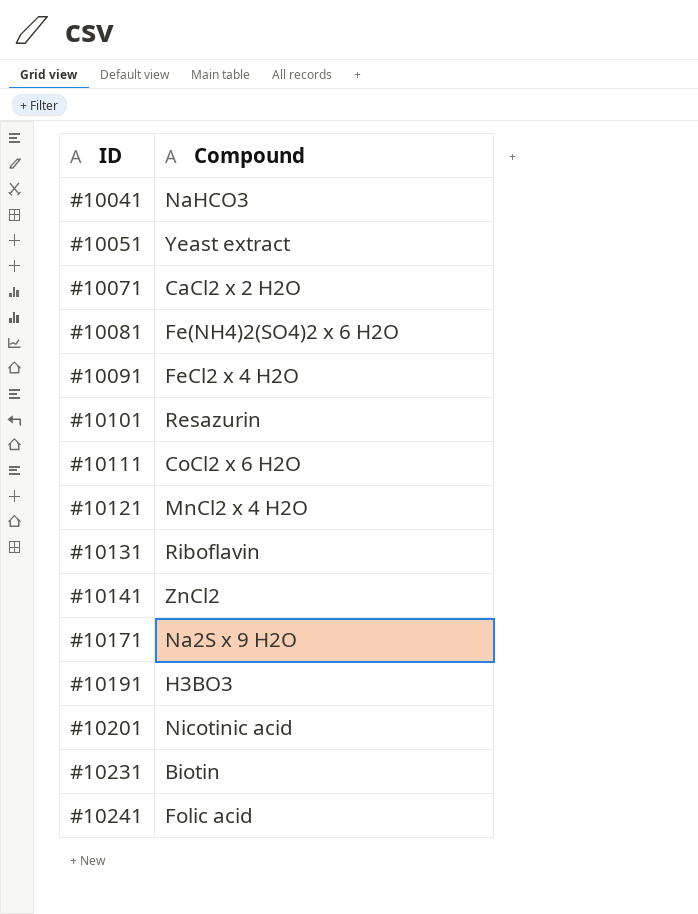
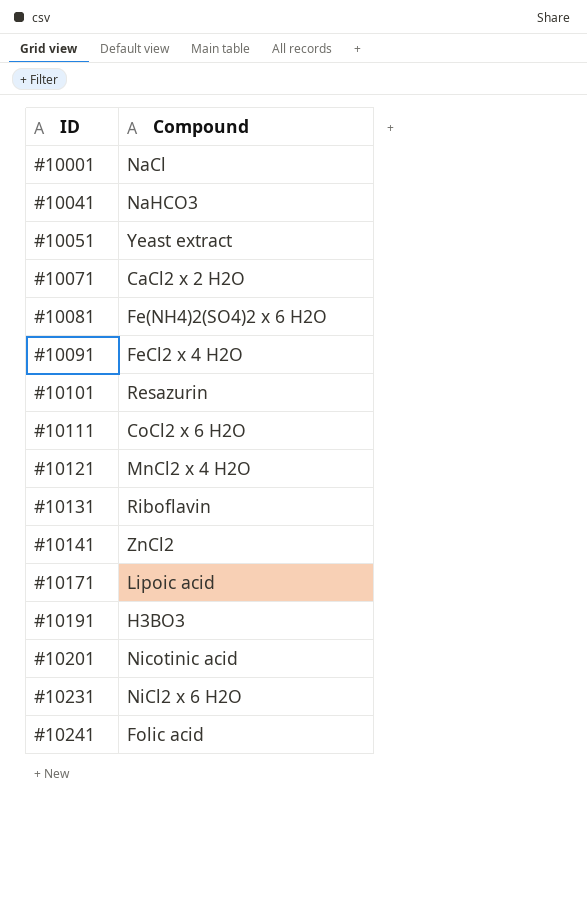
row #10001: none -> NaCl
#10171 | Compound: Na2S x 9 H2O -> Lipoic acid
#10231 | Compound: Biotin -> NiCl2 x 6 H2O

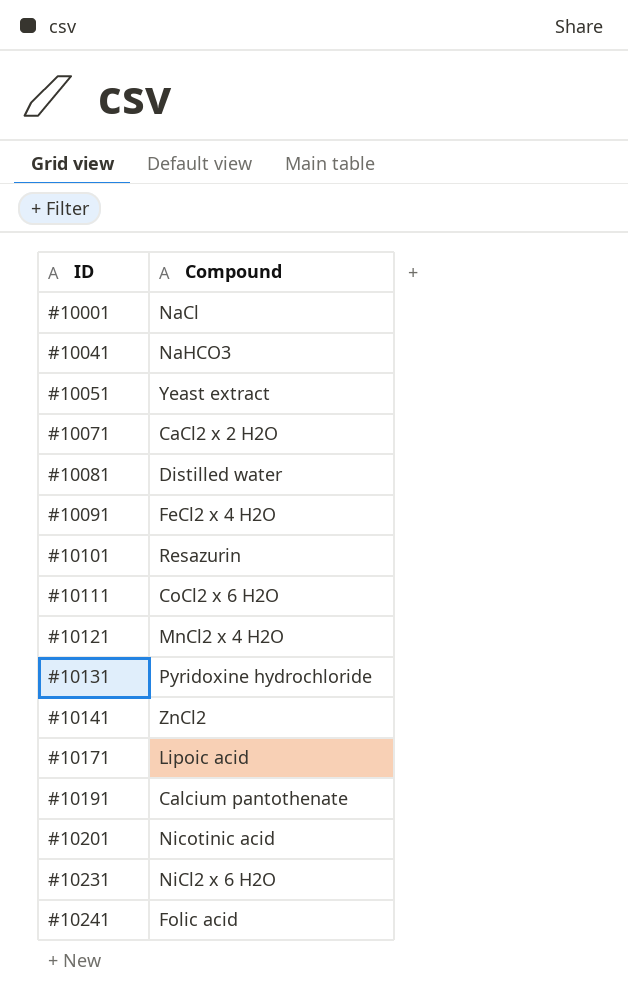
#10081 | Compound: Fe(NH4)2(SO4)2 x 6 H2O -> Distilled water
#10131 | Compound: Riboflavin -> Pyridoxine hydrochloride
#10191 | Compound: H3BO3 -> Calcium pantothenate

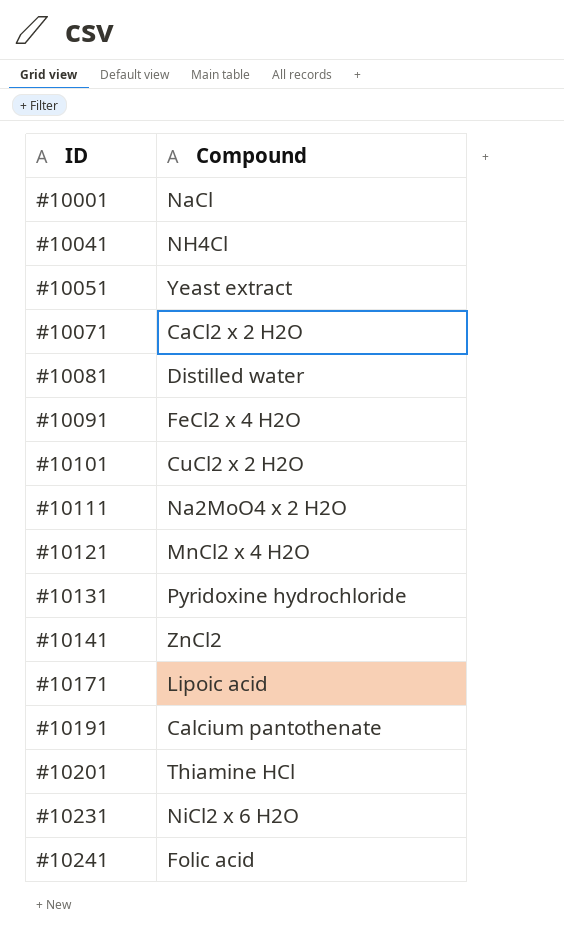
#10041 | Compound: NaHCO3 -> NH4Cl
#10101 | Compound: Resazurin -> CuCl2 x 2 H2O
#10111 | Compound: CoCl2 x 6 H2O -> Na2MoO4 x 2 H2O
#10201 | Compound: Nicotinic acid -> Thiamine HCl

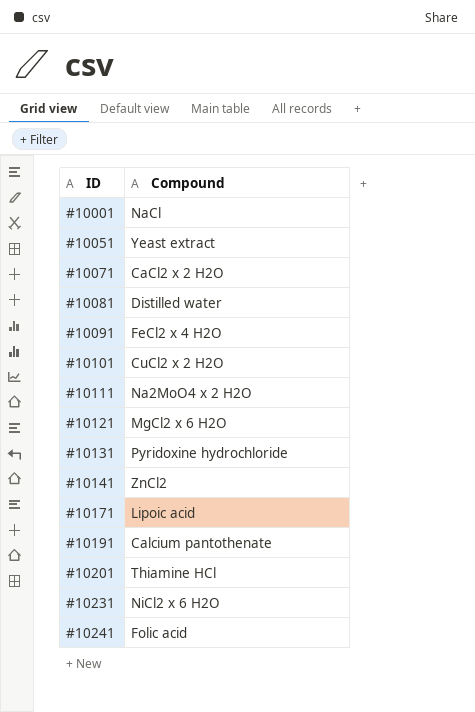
row #10041: NH4Cl -> none
#10121 | Compound: MnCl2 x 4 H2O -> MgCl2 x 6 H2O

